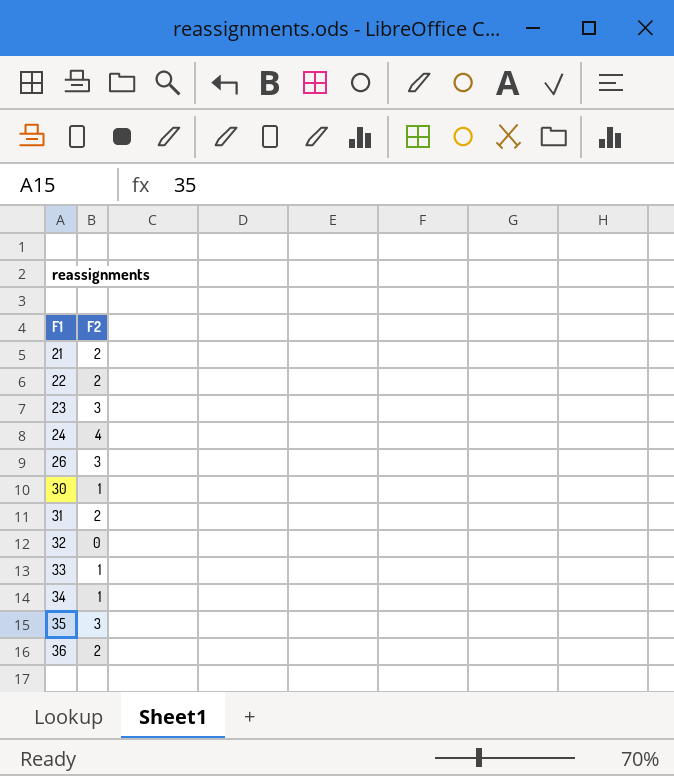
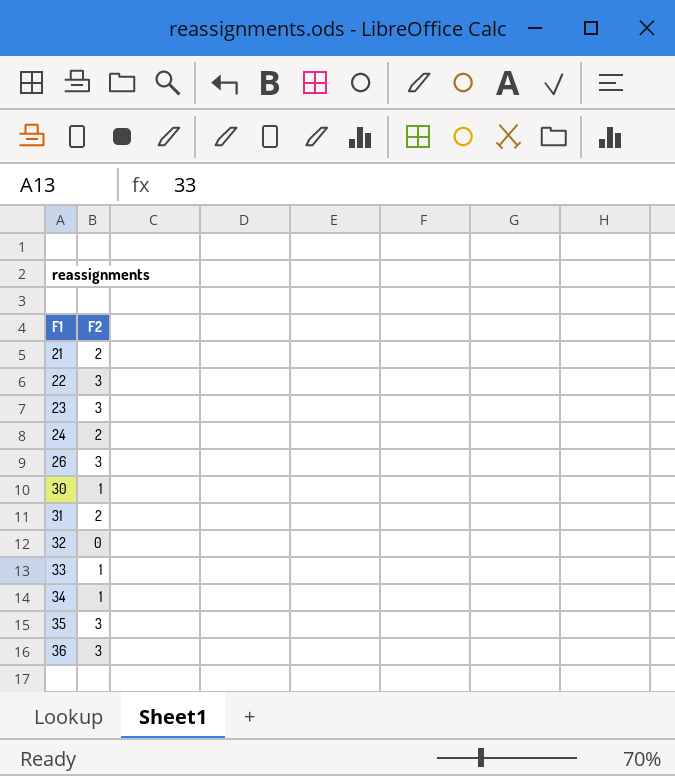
22 | F2: 2 -> 3
24 | F2: 4 -> 2
36 | F2: 2 -> 3

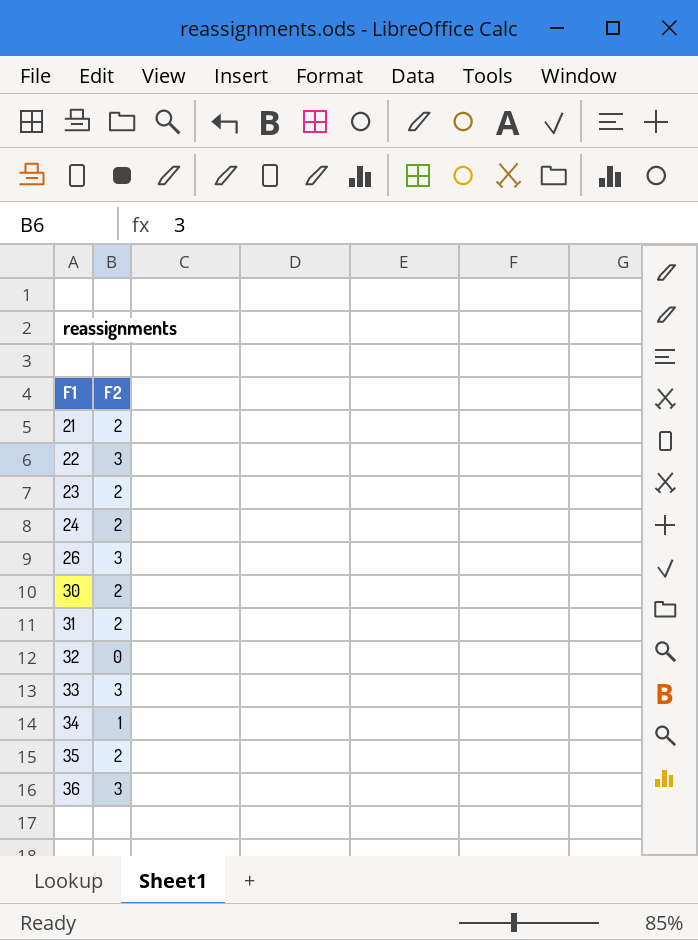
23 | F2: 3 -> 2
30 | F2: 1 -> 2
33 | F2: 1 -> 3
35 | F2: 3 -> 2

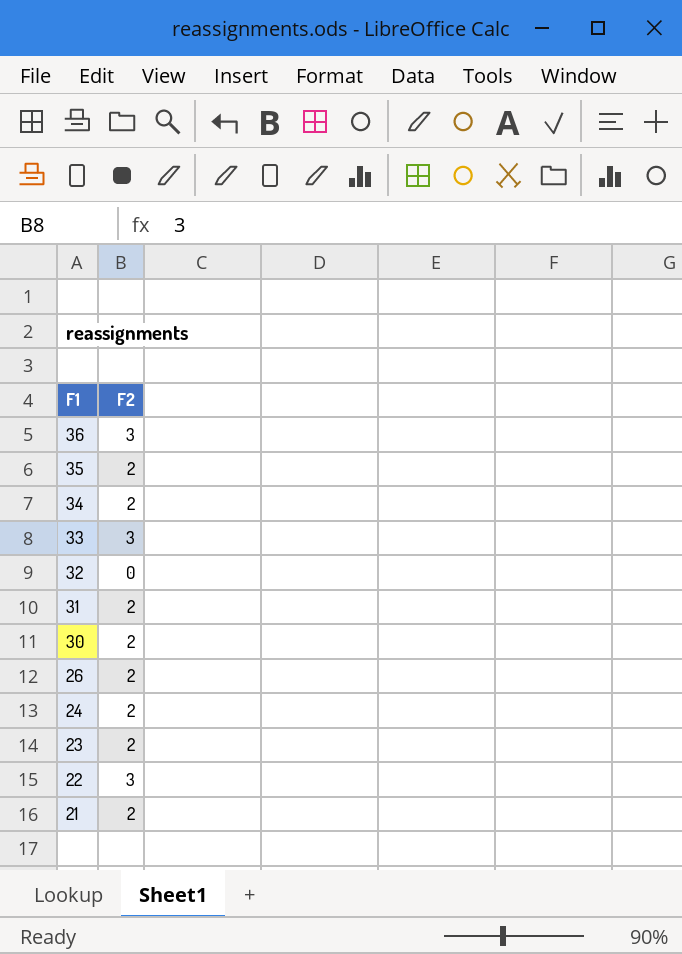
row order: F1 ascending -> F1 descending
34 | F2: 1 -> 2
26 | F2: 3 -> 2

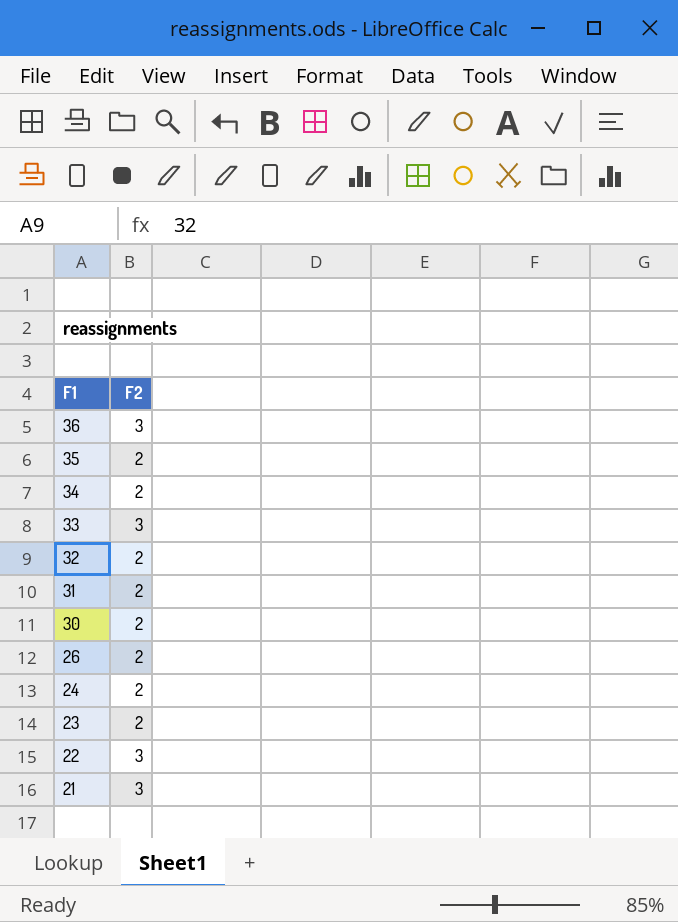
32 | F2: 0 -> 2
21 | F2: 2 -> 3

